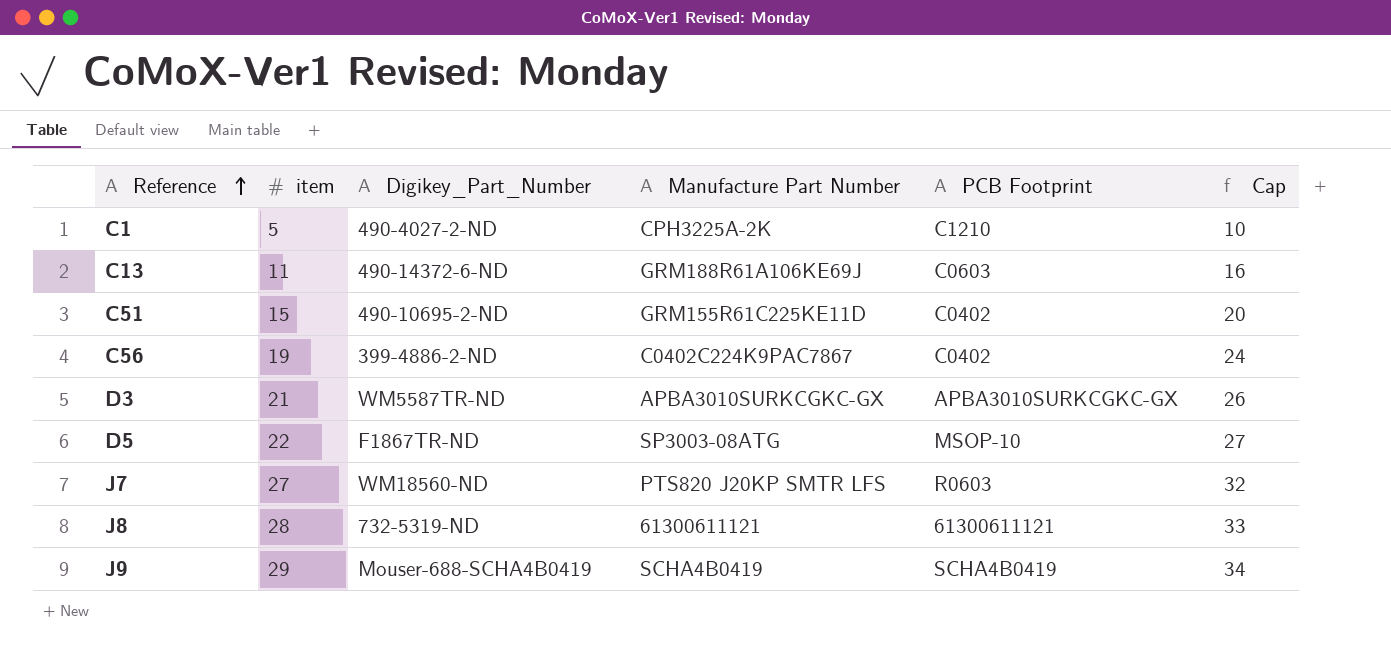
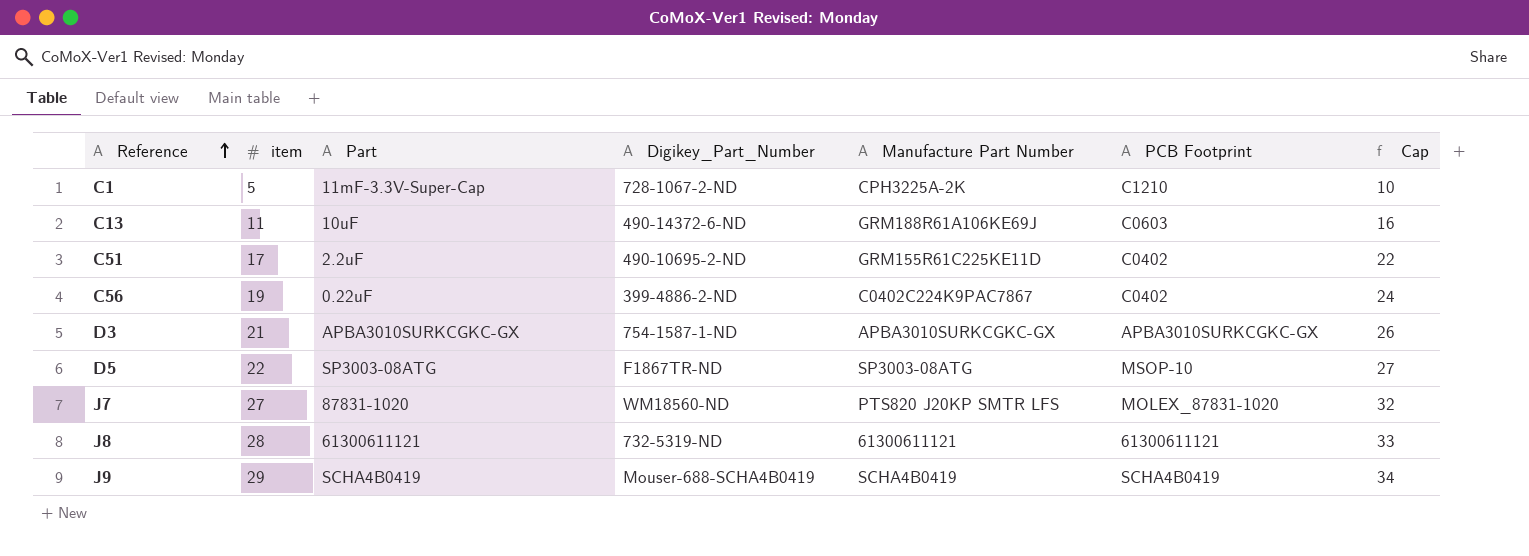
column Part | position: none -> 3
C1 | Digikey_Part_Number: 490-4027-2-ND -> 728-1067-2-ND
C51 | item: 15 -> 17
C51 | Cap: 20 -> 22
D3 | Digikey_Part_Number: WM5587TR-ND -> 754-1587-1-ND
J7 | PCB Footprint: R0603 -> MOLEX_87831-1020

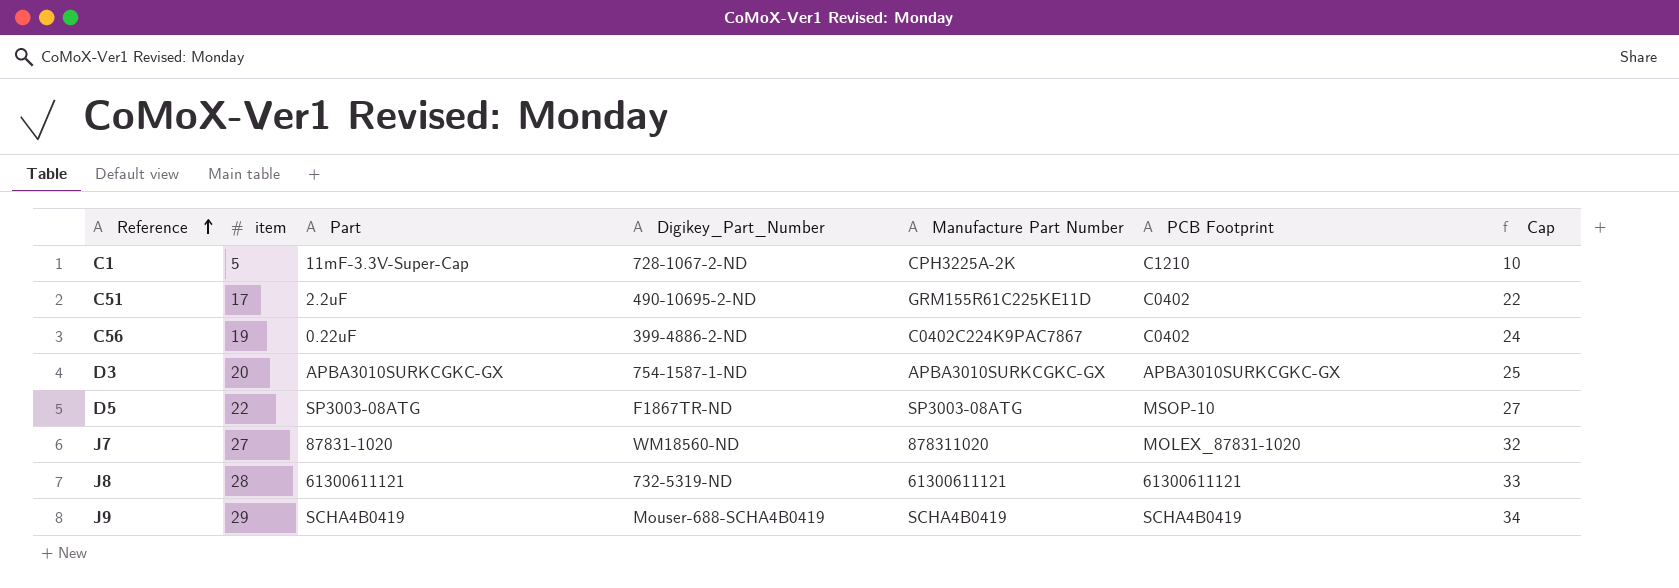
row C13: 11 | 10uF | 490-14372-6-ND | GRM188R61A106KE69J | C0603 | 16 -> none
D3 | item: 21 -> 20
D3 | Cap: 26 -> 25
J7 | Manufacture Part Number: PTS820 J20KP SMTR LFS -> 878311020

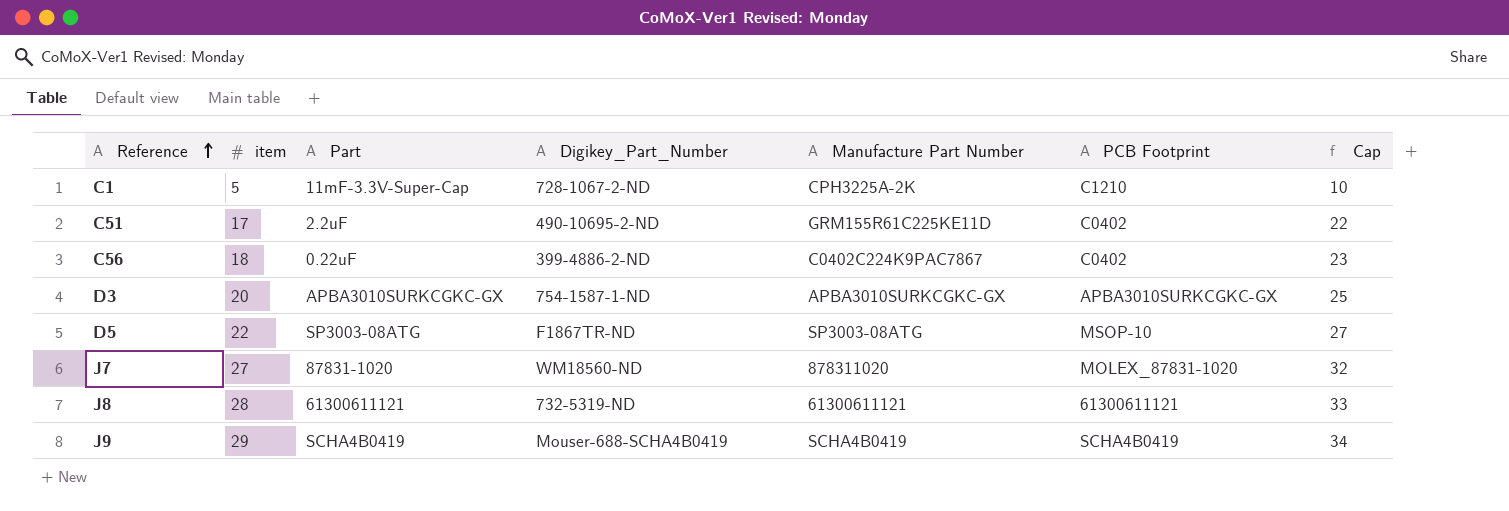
C56 | item: 19 -> 18
C56 | Cap: 24 -> 23

